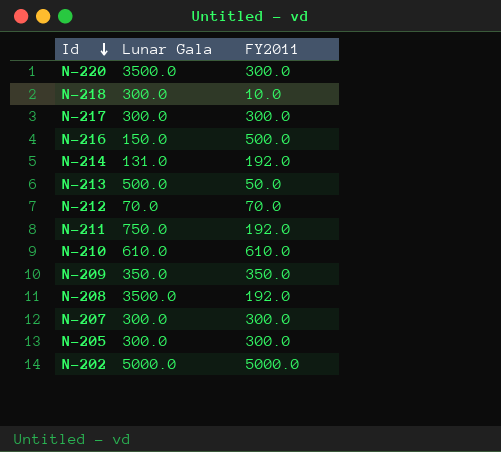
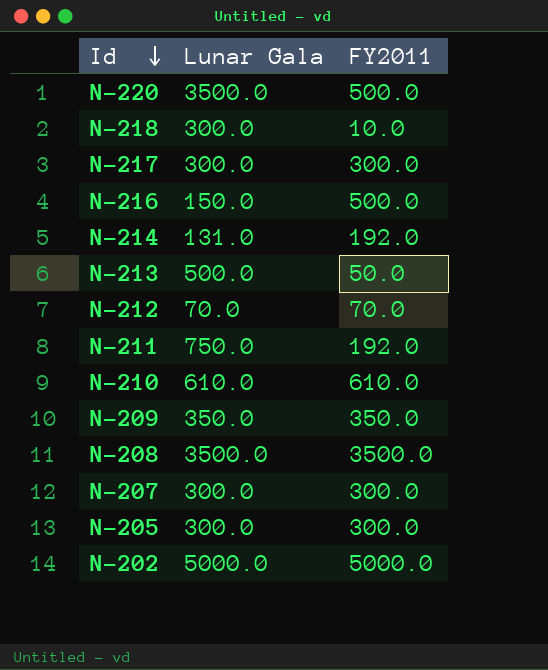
N-220 | FY2011: 300.0 -> 500.0
N-208 | FY2011: 192.0 -> 3500.0

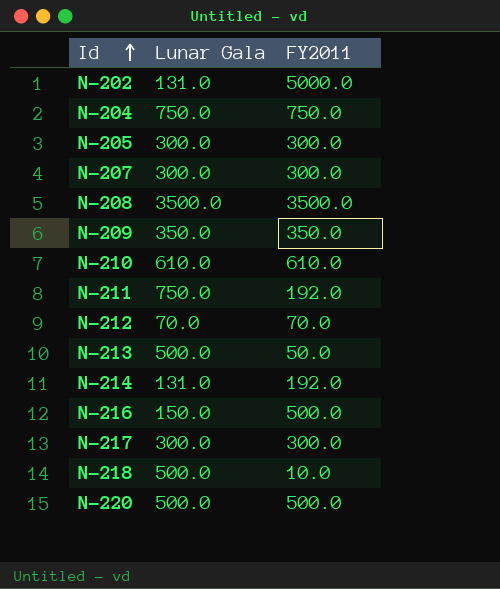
row order: Id descending -> Id ascending
N-202 | Lunar Gala: 5000.0 -> 131.0
row N-204: none -> 750.0 | 750.0
N-218 | Lunar Gala: 300.0 -> 500.0
N-220 | Lunar Gala: 3500.0 -> 500.0

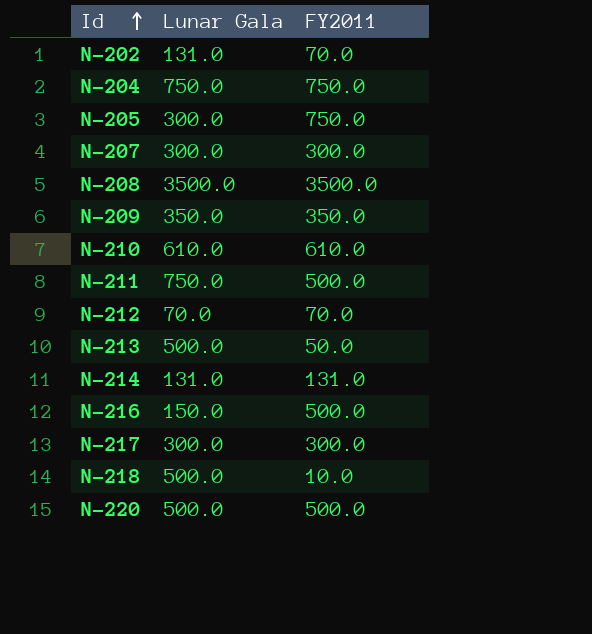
N-202 | FY2011: 5000.0 -> 70.0
N-205 | FY2011: 300.0 -> 750.0
N-211 | FY2011: 192.0 -> 500.0
N-214 | FY2011: 192.0 -> 131.0

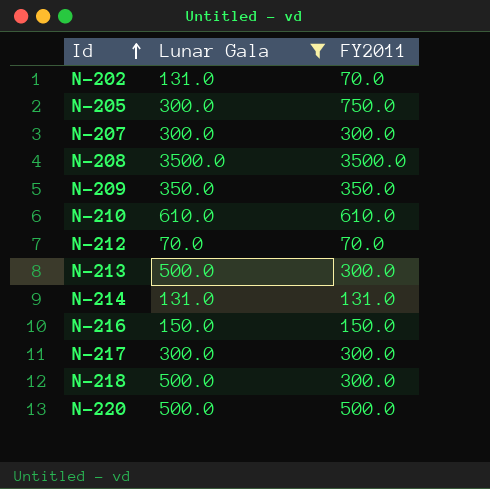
filter: none -> Lunar Gala != 750.0
N-213 | FY2011: 50.0 -> 300.0
N-216 | FY2011: 500.0 -> 150.0
N-218 | FY2011: 10.0 -> 300.0

